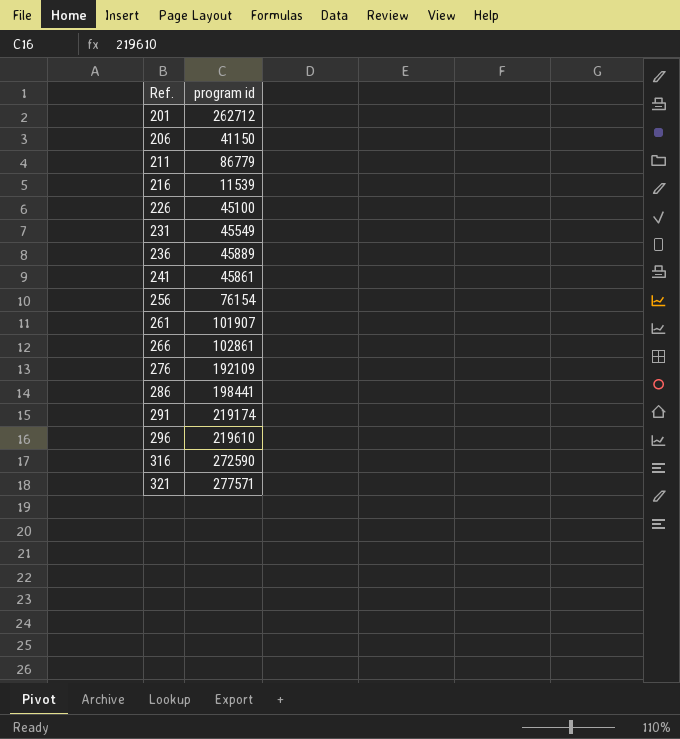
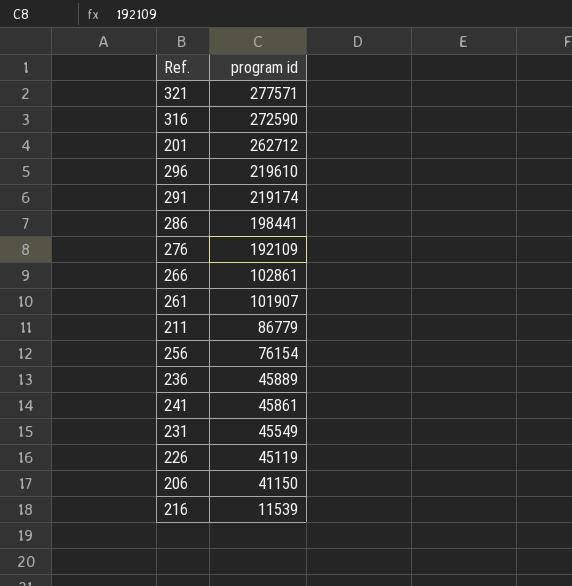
row order: Ref. ascending -> program id descending
226 | program id: 45100 -> 45119

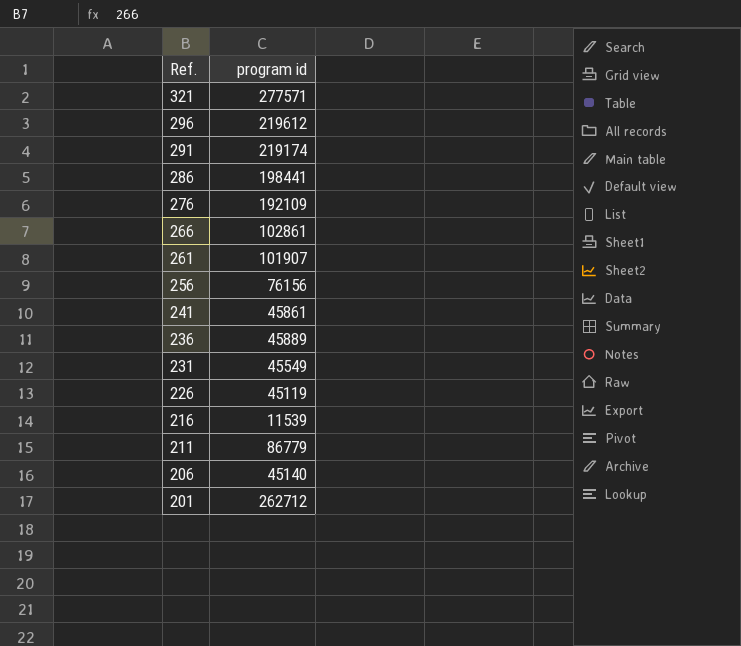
row order: program id descending -> Ref. descending
row 316: 272590 -> none
296 | program id: 219610 -> 219612
256 | program id: 76154 -> 76156
206 | program id: 41150 -> 45140

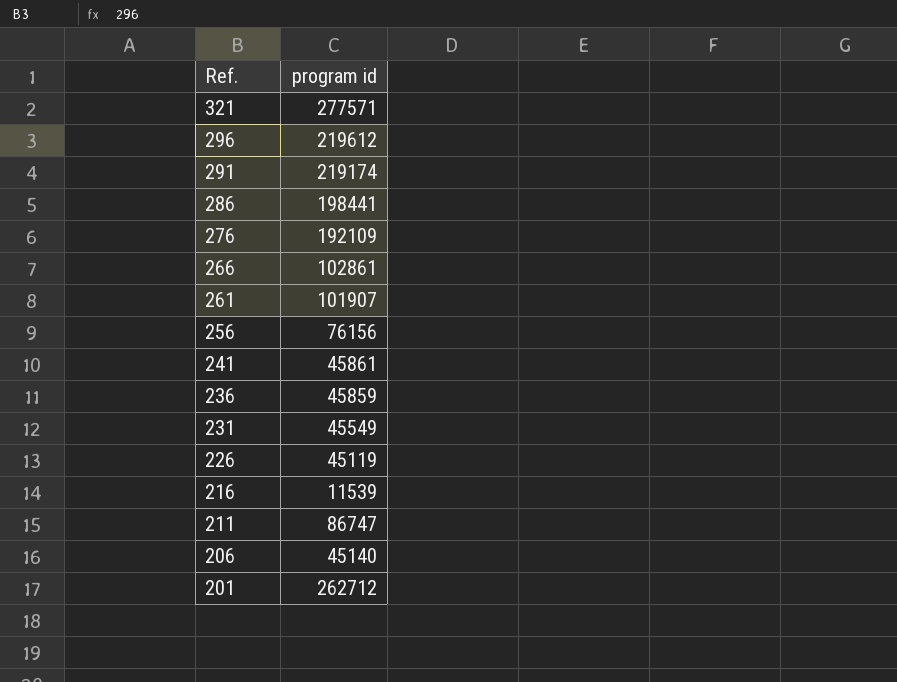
236 | program id: 45889 -> 45859
211 | program id: 86779 -> 86747

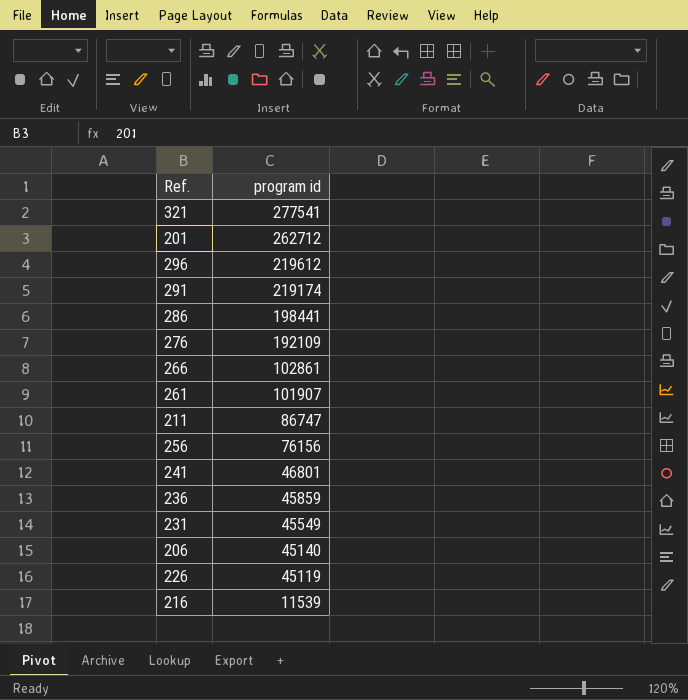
row order: Ref. descending -> program id descending
321 | program id: 277571 -> 277541
241 | program id: 45861 -> 46801

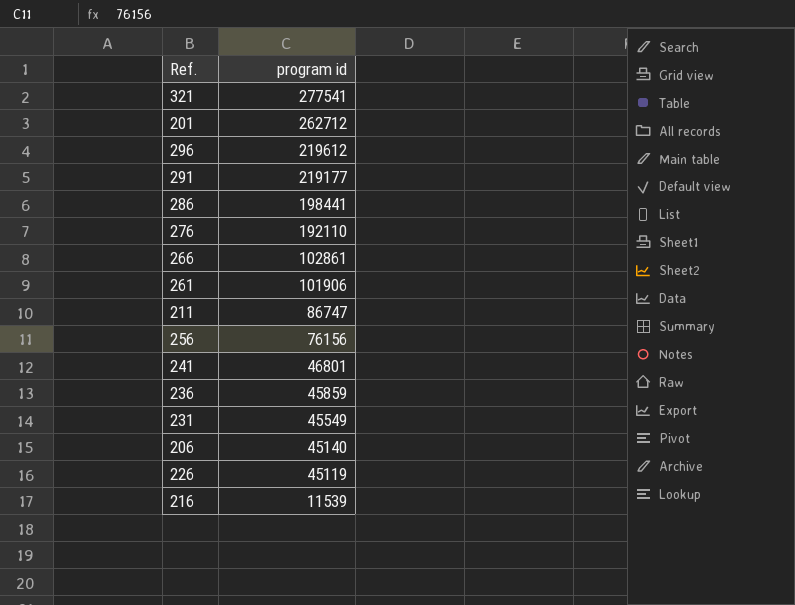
291 | program id: 219174 -> 219177
276 | program id: 192109 -> 192110
261 | program id: 101907 -> 101906

